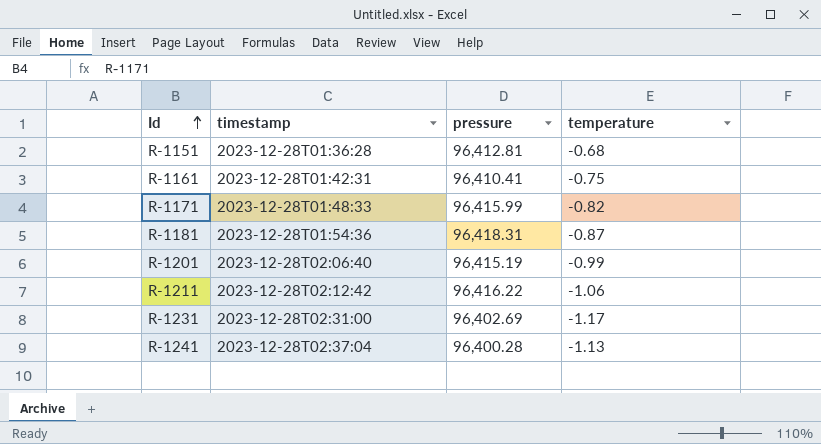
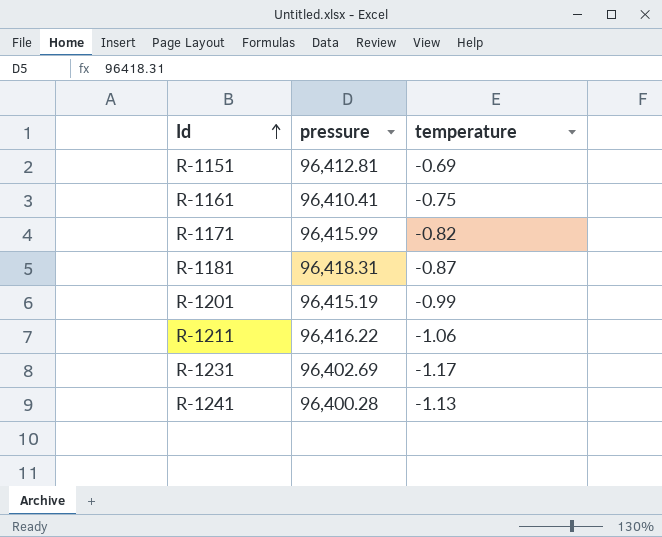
column timestamp | position: 2 -> none
R-1151 | temperature: -0.68 -> -0.69

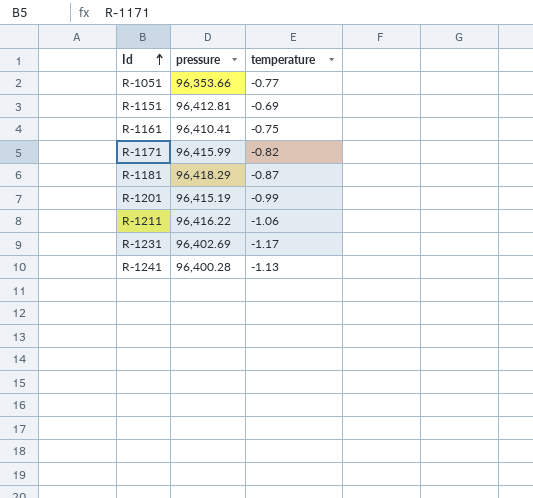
row R-1051: none -> 96,353.66 | -0.77
R-1181 | pressure: 96,418.31 -> 96,418.29

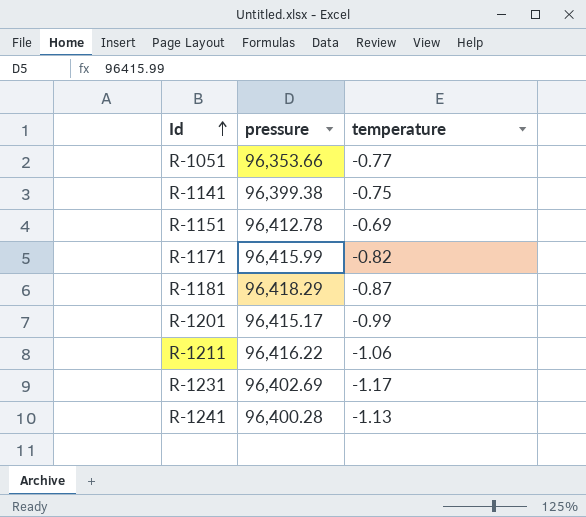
row R-1161: 96,410.41 | -0.75 -> none
row R-1141: none -> 96,399.38 | -0.75
R-1151 | pressure: 96,412.81 -> 96,412.78
R-1201 | pressure: 96,415.19 -> 96,415.17

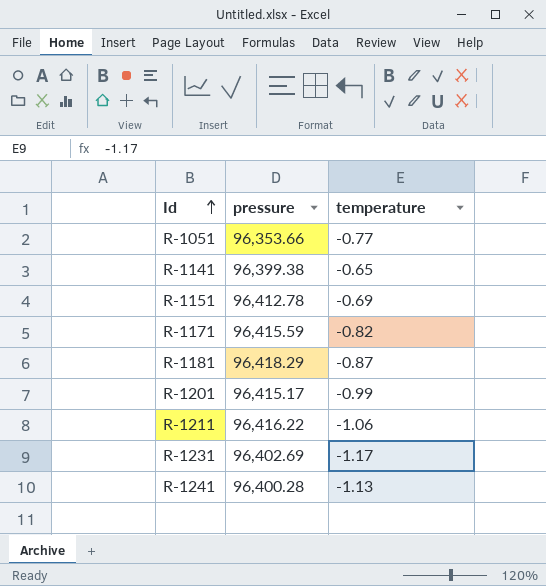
R-1141 | temperature: -0.75 -> -0.65
R-1171 | pressure: 96,415.99 -> 96,415.59

